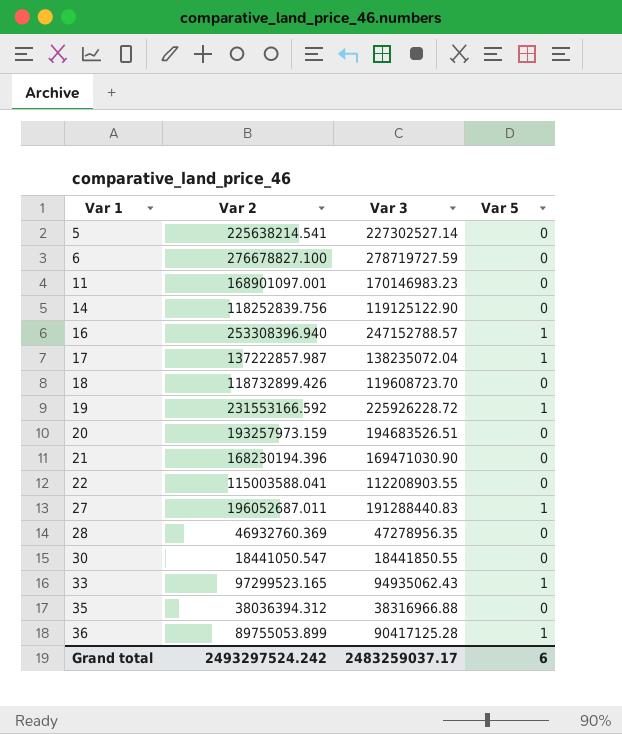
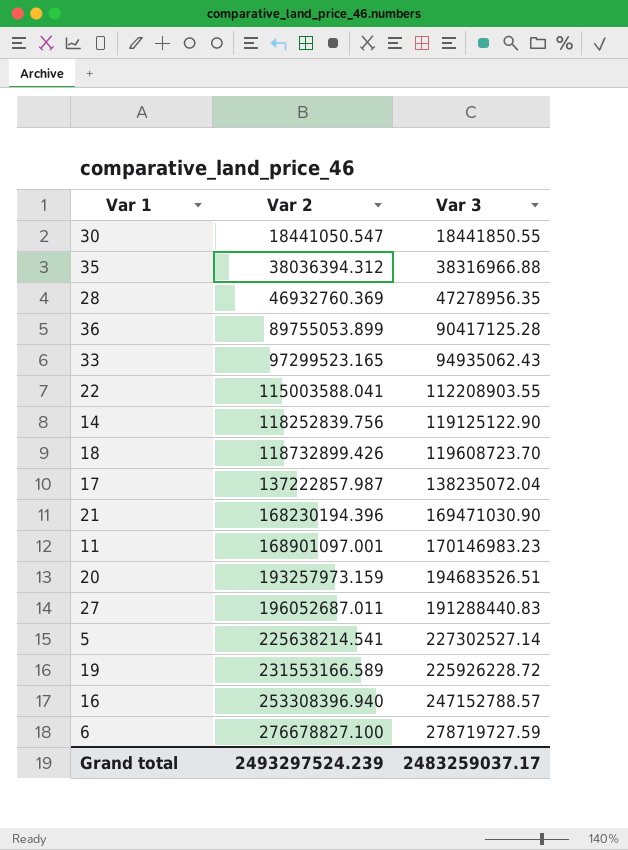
row order: Var 1 ascending -> Var 2 ascending
column Var 5 | position: 4 -> none
19 | Var 2: 231553166.592 -> 231553166.589
Grand total | Var 2: 2493297524.242 -> 2493297524.239

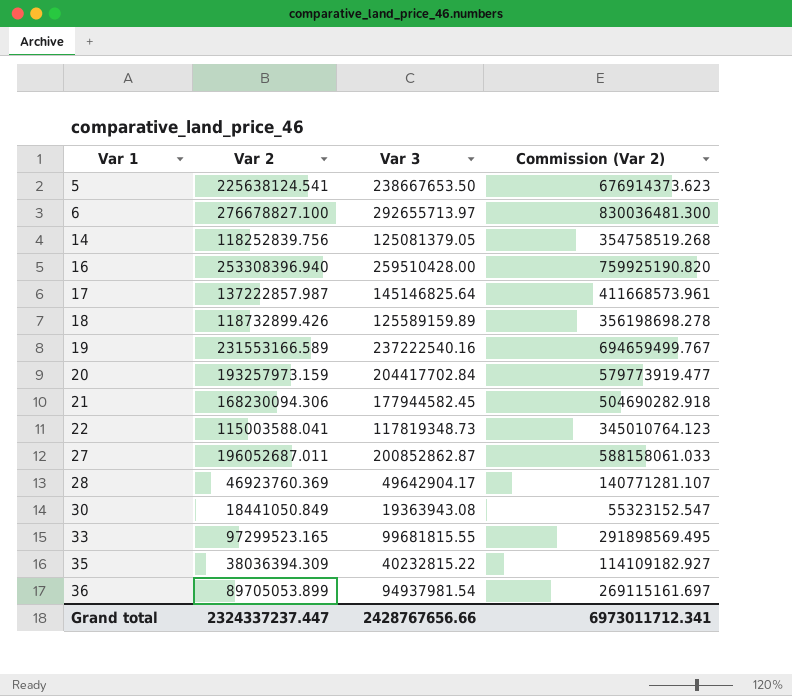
row order: Var 2 ascending -> Var 1 ascending
column Commission (Var 2) | formula: none -> [Var 2] * 3
row 11: 168901097.001 | 170146983.23 -> none
5 | Var 2: 225638214.541 -> 225638124.541
5 | Var 3: 227302527.14 -> 238667653.50
6 | Var 3: 278719727.59 -> 292655713.97
14 | Var 3: 119125122.90 -> 125081379.05
16 | Var 3: 247152788.57 -> 259510428.00
17 | Var 3: 138235072.04 -> 145146825.64
18 | Var 3: 119608723.70 -> 125589159.89
19 | Var 3: 225926228.72 -> 237222540.16
20 | Var 3: 194683526.51 -> 204417702.84
21 | Var 2: 168230194.396 -> 168230094.306
21 | Var 3: 169471030.90 -> 177944582.45
22 | Var 3: 112208903.55 -> 117819348.73
27 | Var 3: 191288440.83 -> 200852862.87
28 | Var 2: 46932760.369 -> 46923760.369
28 | Var 3: 47278956.35 -> 49642904.17
30 | Var 2: 18441050.547 -> 18441050.849
30 | Var 3: 18441850.55 -> 19363943.08
33 | Var 3: 94935062.43 -> 99681815.55
35 | Var 2: 38036394.312 -> 38036394.309
35 | Var 3: 38316966.88 -> 40232815.22
36 | Var 2: 89755053.899 -> 89705053.899
36 | Var 3: 90417125.28 -> 94937981.54
Grand total | Var 2: 2493297524.239 -> 2324337237.447
Grand total | Var 3: 2483259037.17 -> 2428767656.66

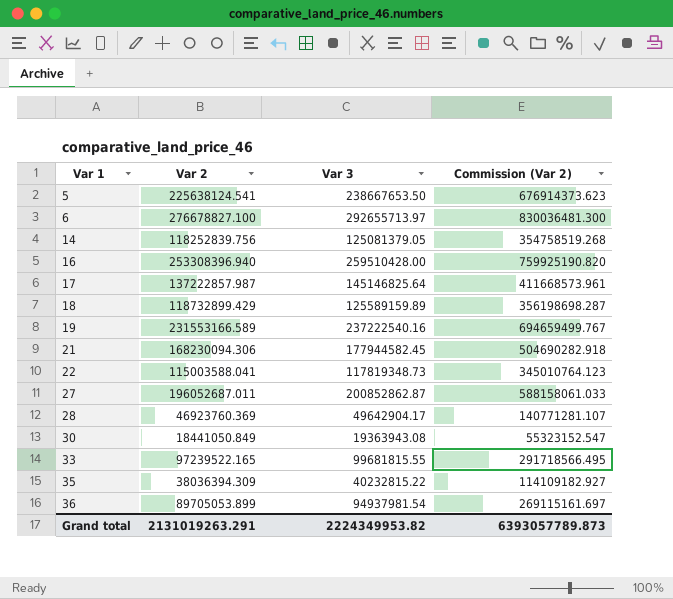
row 20: 193257973.159 | 204417702.84 | 579773919.477 -> none
18 | Var 2: 118732899.426 -> 118732899.429
18 | Commission (Var 2): 356198698.278 -> 356198698.287
33 | Var 2: 97299523.165 -> 97239522.165
33 | Commission (Var 2): 291898569.495 -> 291718566.495
Grand total | Var 2: 2324337237.447 -> 2131019263.291
Grand total | Var 3: 2428767656.66 -> 2224349953.82
Grand total | Commission (Var 2): 6973011712.341 -> 6393057789.873

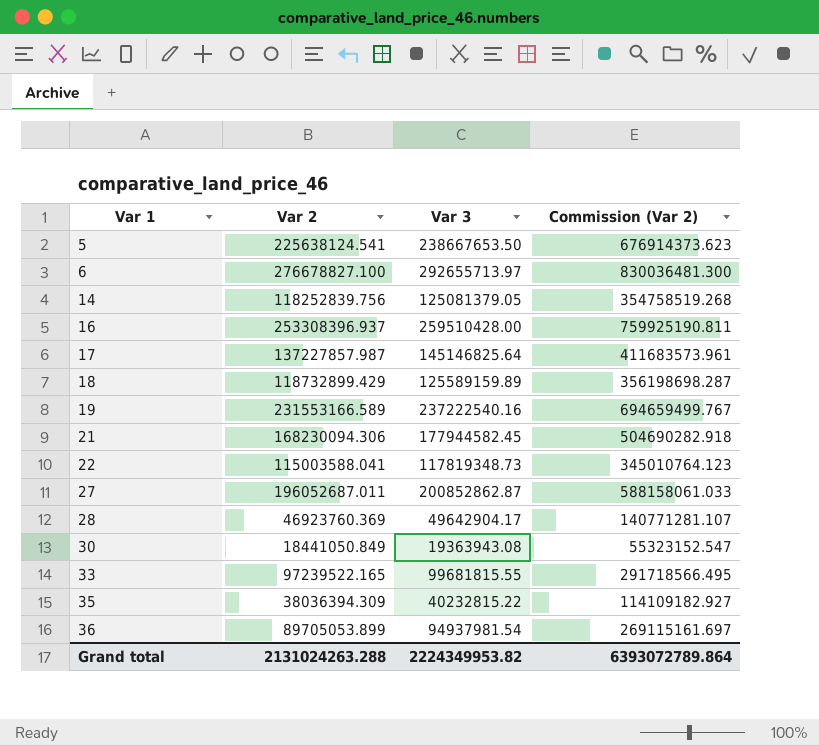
16 | Var 2: 253308396.940 -> 253308396.937
16 | Commission (Var 2): 759925190.820 -> 759925190.811
17 | Var 2: 137222857.987 -> 137227857.987
17 | Commission (Var 2): 411668573.961 -> 411683573.961
Grand total | Var 2: 2131019263.291 -> 2131024263.288
Grand total | Commission (Var 2): 6393057789.873 -> 6393072789.864

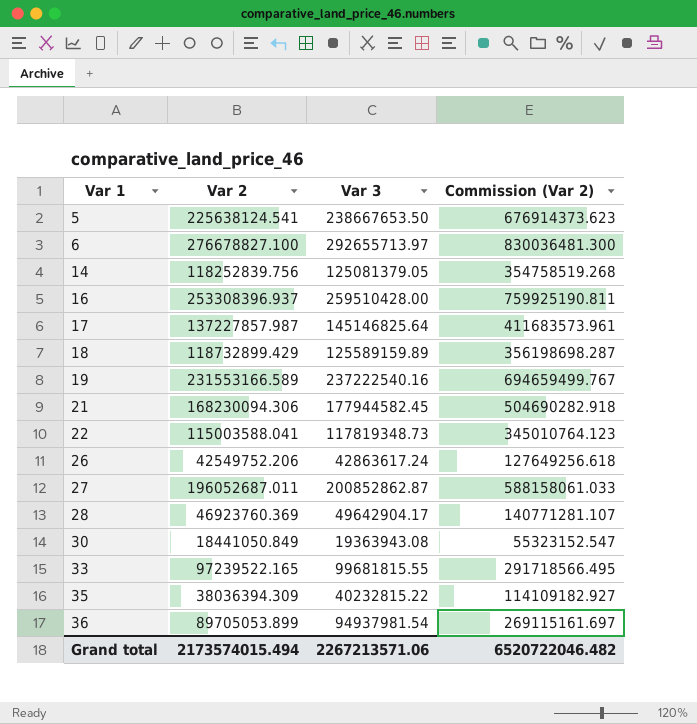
row 26: none -> 42549752.206 | 42863617.24 | 127649256.618
Grand total | Var 2: 2131024263.288 -> 2173574015.494
Grand total | Var 3: 2224349953.82 -> 2267213571.06
Grand total | Commission (Var 2): 6393072789.864 -> 6520722046.482

